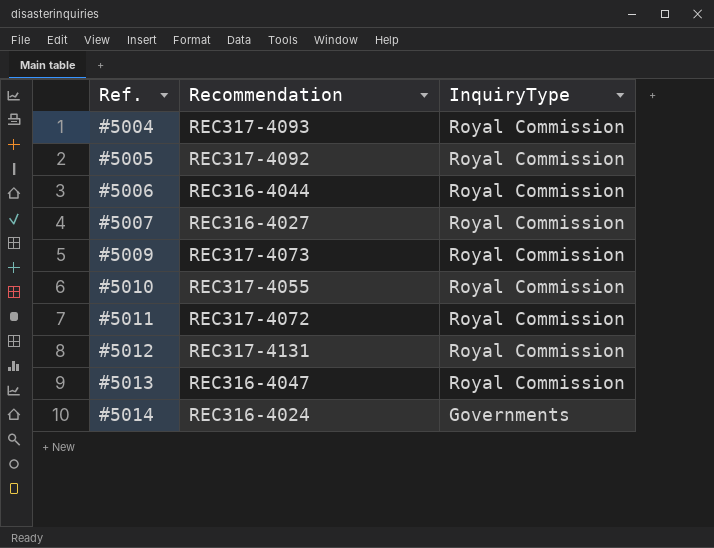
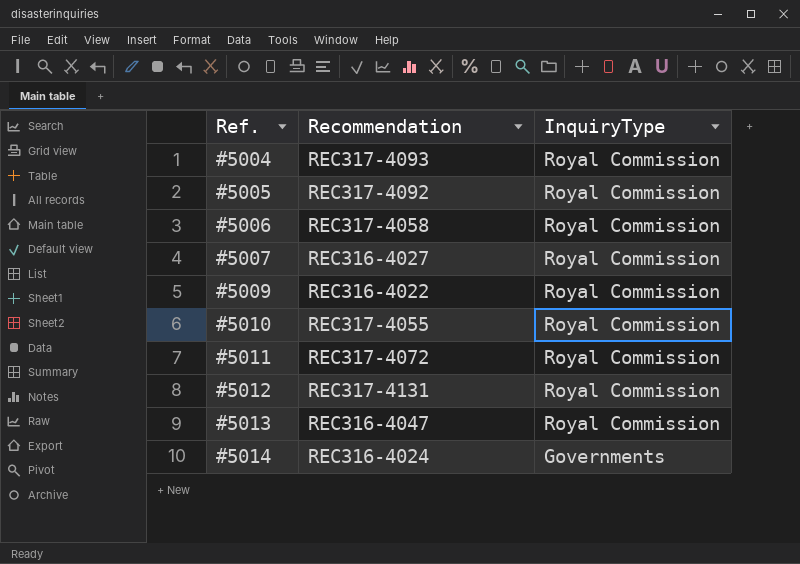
#5006 | Recommendation: REC316-4044 -> REC317-4058
#5009 | Recommendation: REC317-4073 -> REC316-4022

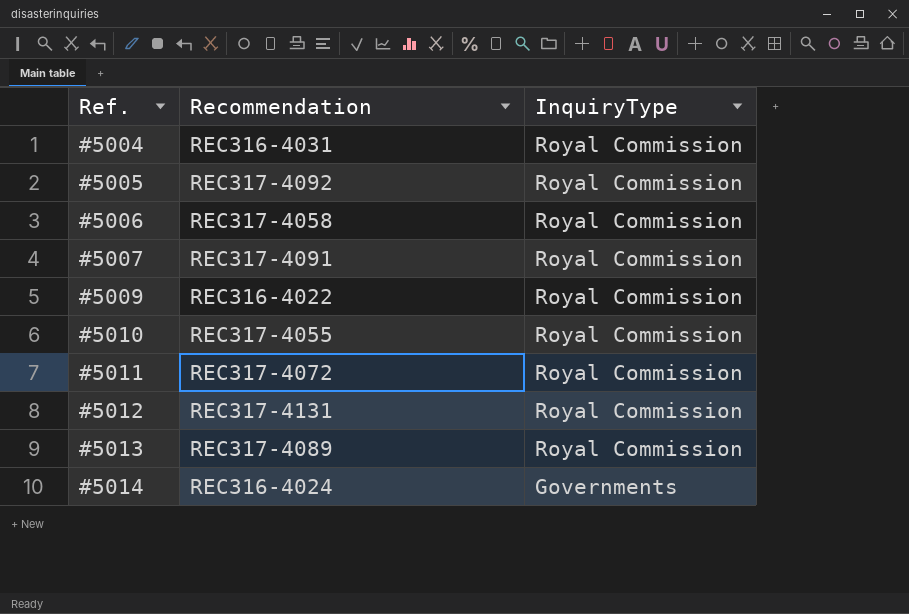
#5004 | Recommendation: REC317-4093 -> REC316-4031
#5007 | Recommendation: REC316-4027 -> REC317-4091
#5013 | Recommendation: REC316-4047 -> REC317-4089

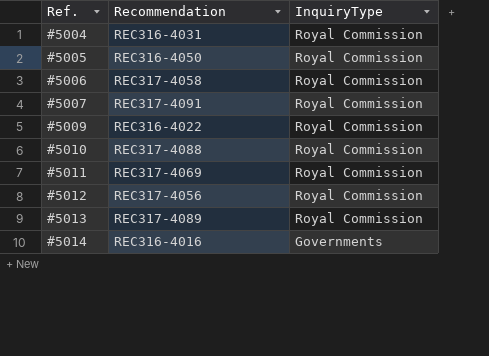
#5005 | Recommendation: REC317-4092 -> REC316-4050
#5010 | Recommendation: REC317-4055 -> REC317-4088
#5011 | Recommendation: REC317-4072 -> REC317-4069
#5012 | Recommendation: REC317-4131 -> REC317-4056
#5014 | Recommendation: REC316-4024 -> REC316-4016

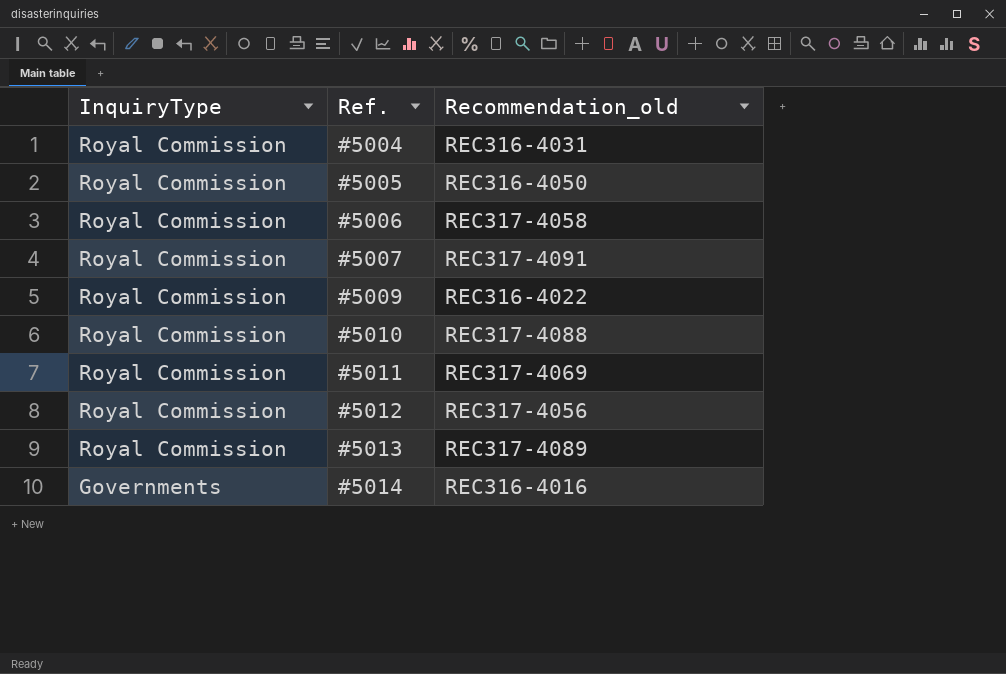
column InquiryType | position: 3 -> 1
column name: Recommendation -> Recommendation_old

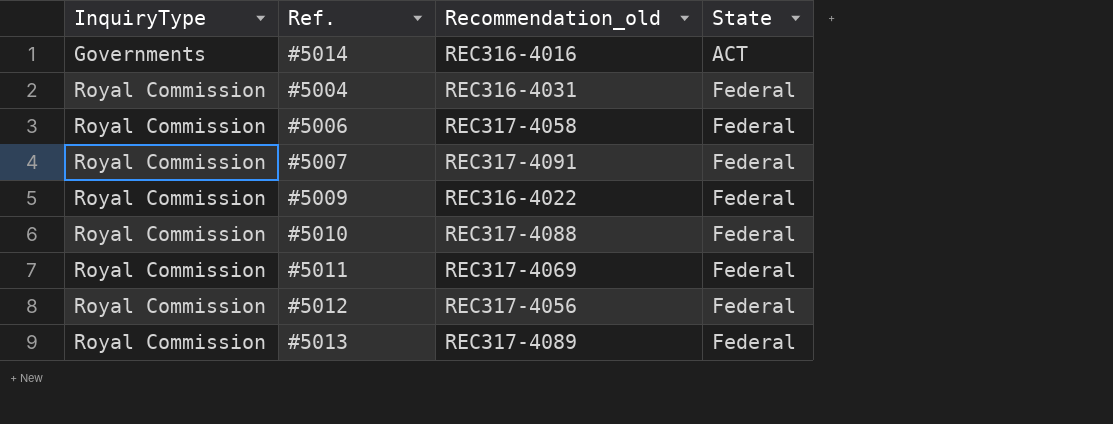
row order: InquiryType descending -> InquiryType ascending
column State | position: none -> 4
row #5005: Royal Commission | REC316-4050 -> none

